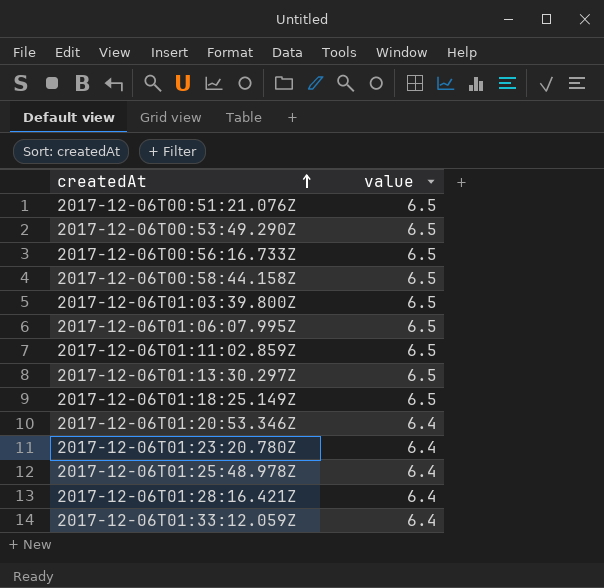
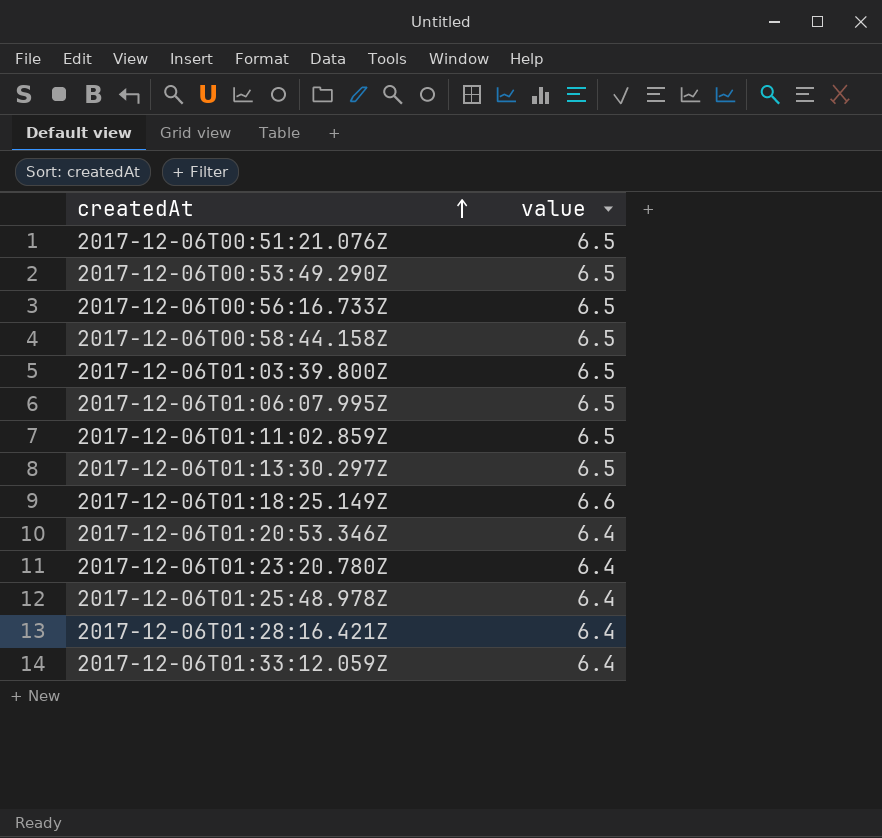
2017-12-06T01:18:25.149Z | value: 6.5 -> 6.6

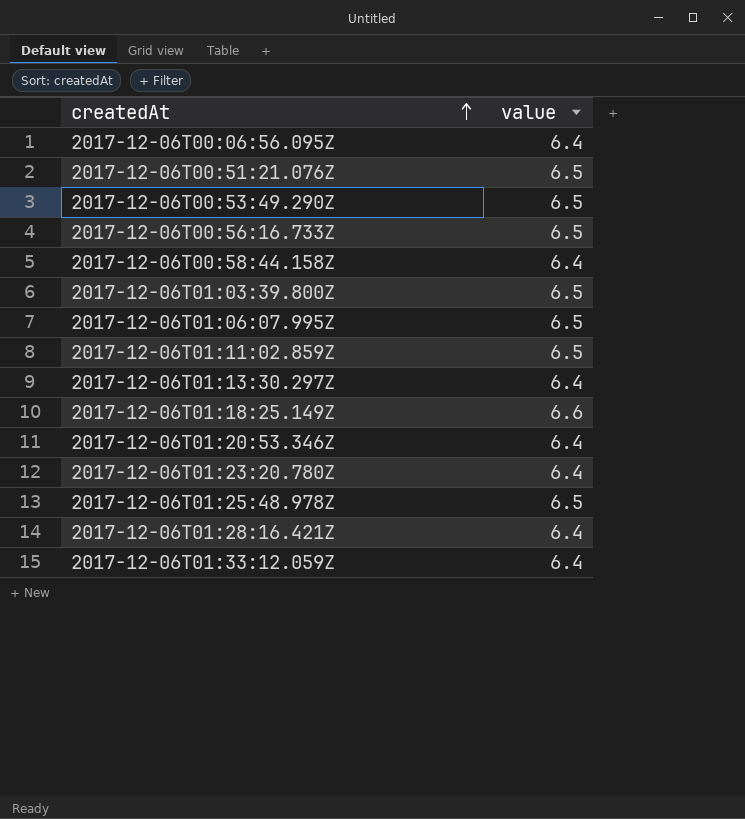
row 2017-12-06T00:06:56.095Z: none -> 6.4
2017-12-06T00:58:44.158Z | value: 6.5 -> 6.4
2017-12-06T01:13:30.297Z | value: 6.5 -> 6.4
2017-12-06T01:25:48.978Z | value: 6.4 -> 6.5

